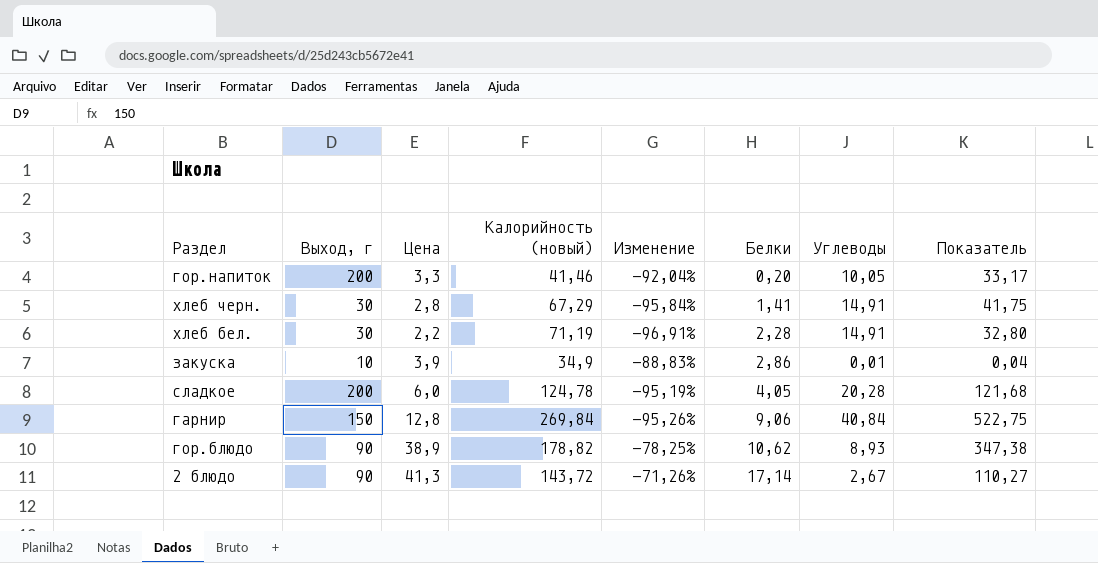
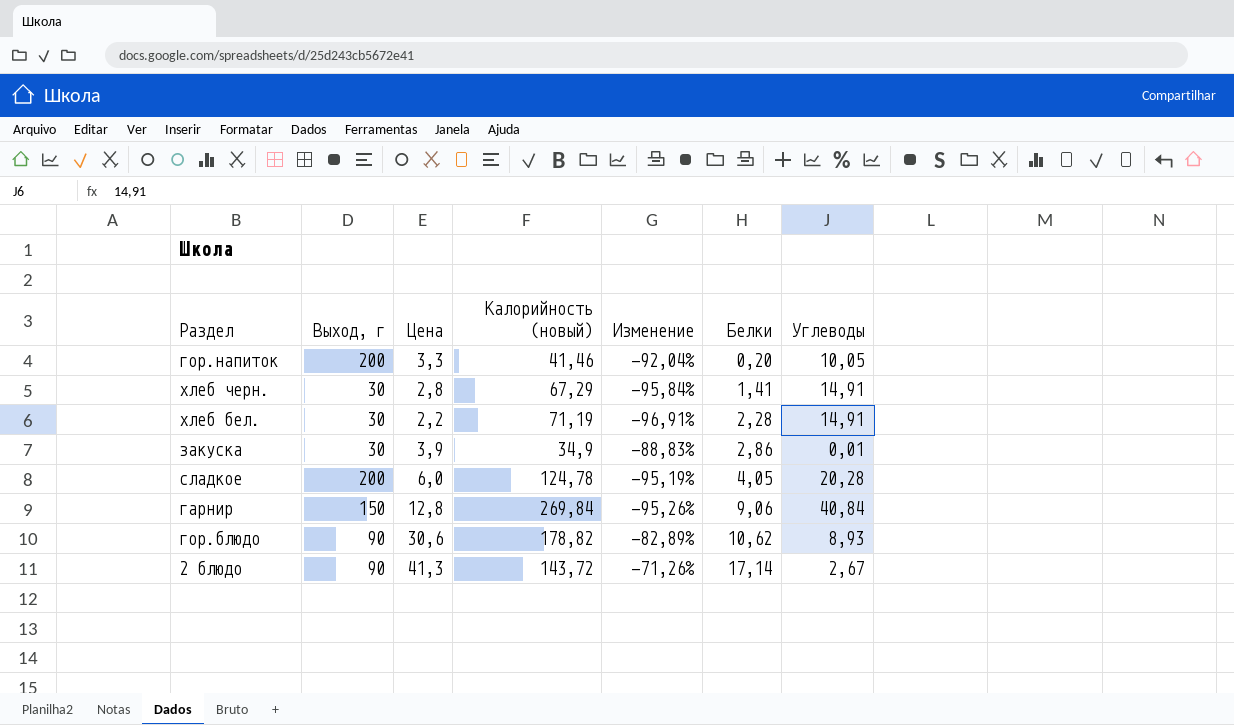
column Показатель | formula: [Цена] * [Углеводы] -> none
закуска | Выход, г: 10 -> 30
гор.блюдо | Цена: 38,9 -> 30,6
гор.блюдо | Изменение: -78,25% -> -82,89%

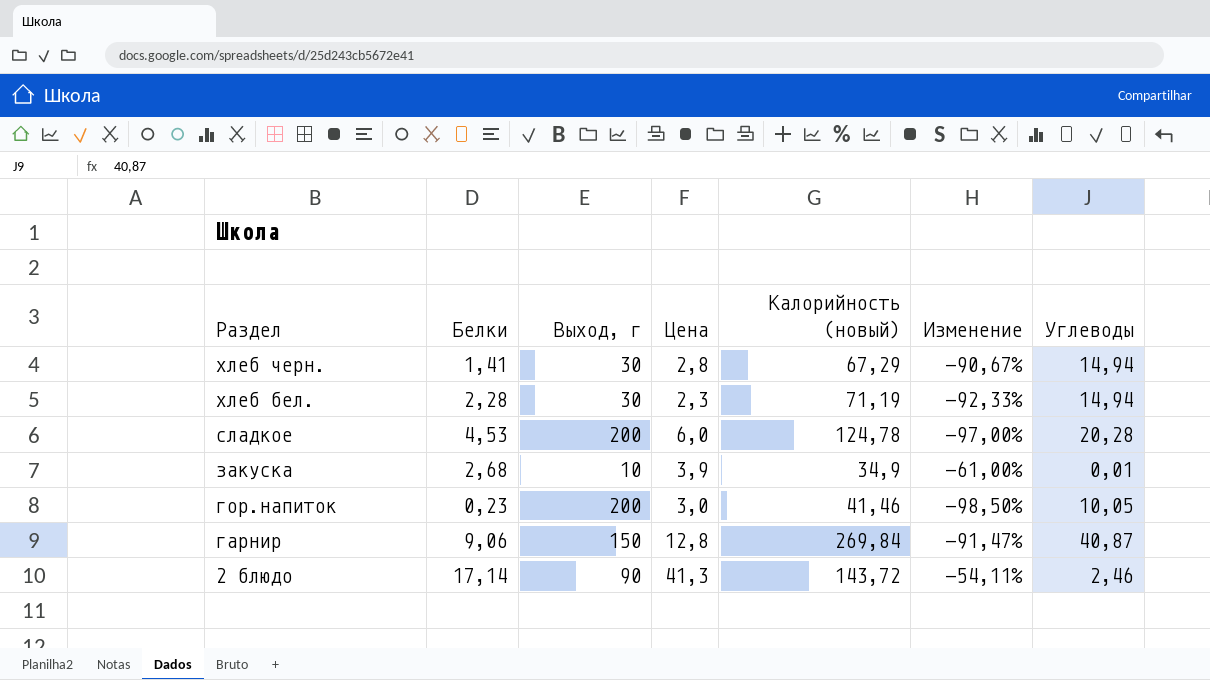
row order: Белки ascending -> Раздел descending
column Белки | position: 6 -> 2
column Изменение | formula: ([Цена] - [Калорийность (новый)]) / [Калорийность (новый)] -> ([Цена] - [Выход, г]) / [Выход, г]
row гор.блюдо: 90 | 30,6 | 178,82 | -82,89% | 10,62 | 8,93 -> none
хлеб черн. | Углеводы: 14,91 -> 14,94
хлеб бел. | Цена: 2,2 -> 2,3
хлеб бел. | Углеводы: 14,91 -> 14,94
сладкое | Белки: 4,05 -> 4,53
закуска | Белки: 2,86 -> 2,68
закуска | Выход, г: 30 -> 10
гор.напиток | Белки: 0,20 -> 0,23
гор.напиток | Цена: 3,3 -> 3,0
гарнир | Углеводы: 40,84 -> 40,87
2 блюдо | Углеводы: 2,67 -> 2,46

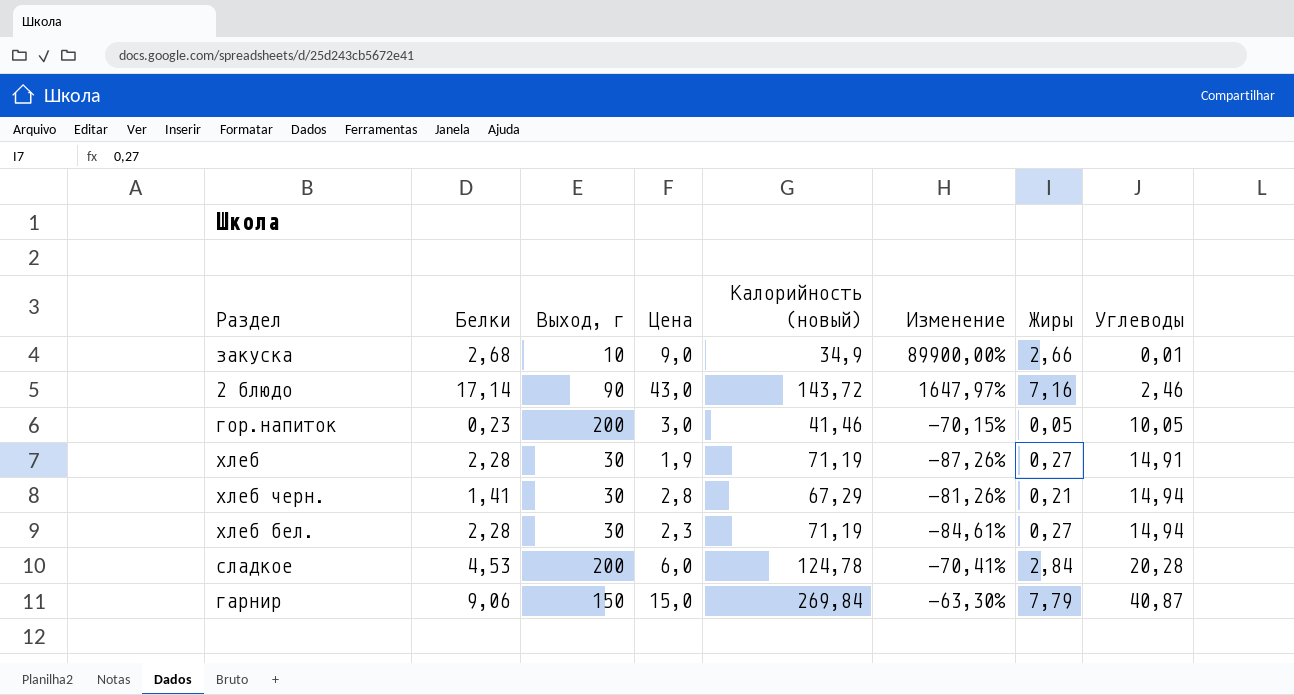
row order: Раздел descending -> Углеводы ascending
column Изменение | formula: ([Цена] - [Выход, г]) / [Выход, г] -> ([Цена] - [Углеводы]) / [Углеводы]
column Жиры | position: none -> 7
закуска | Цена: 3,9 -> 9,0
2 блюдо | Цена: 41,3 -> 43,0
row хлеб: none -> 2,28 | 30 | 1,9 | 71,19 | -87,26% | 0,27 | 14,91
гарнир | Цена: 12,8 -> 15,0

